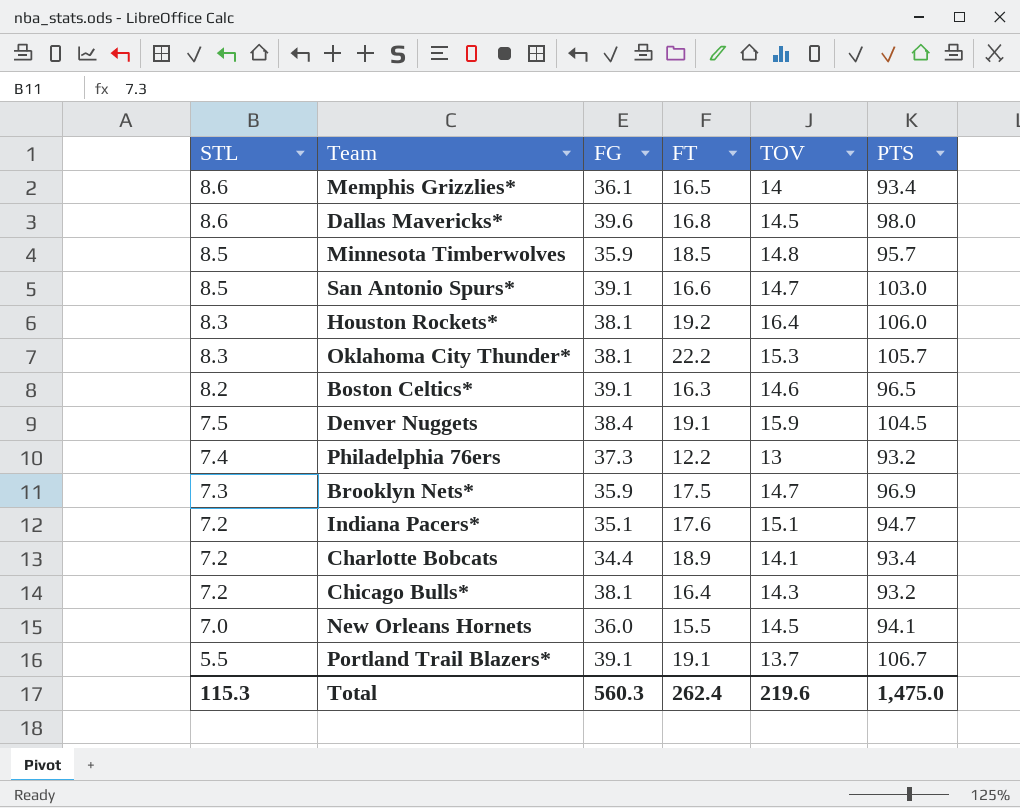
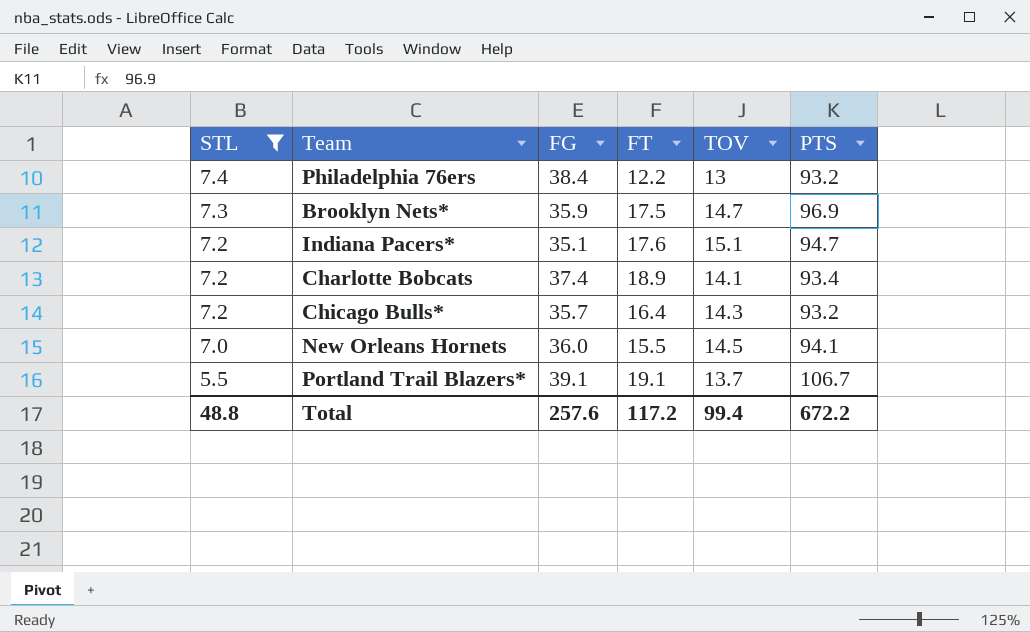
filter: none -> STL <= 7.4
Philadelphia 76ers | FG: 37.3 -> 38.4
Charlotte Bobcats | FG: 34.4 -> 37.4
Chicago Bulls* | FG: 38.1 -> 35.7
Total | STL: 115.3 -> 48.8
Total | FG: 560.3 -> 257.6
Total | FT: 262.4 -> 117.2
Total | TOV: 219.6 -> 99.4
Total | PTS: 1,475.0 -> 672.2

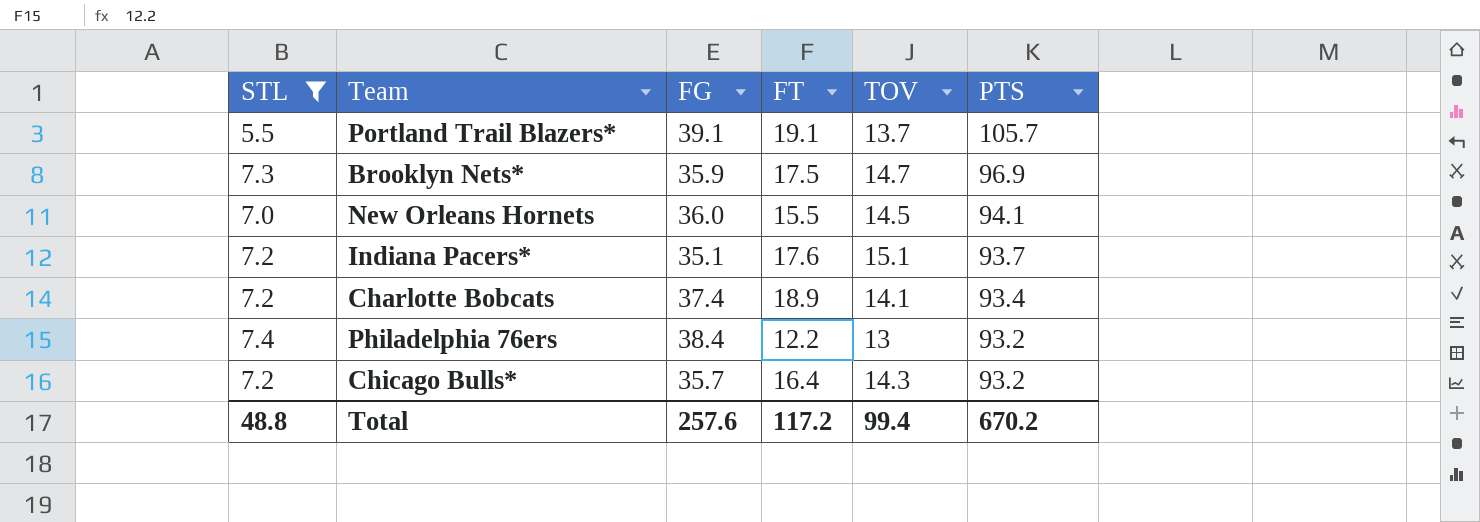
row order: STL descending -> PTS descending
Portland Trail Blazers* | PTS: 106.7 -> 105.7
Indiana Pacers* | PTS: 94.7 -> 93.7
Total | PTS: 672.2 -> 670.2

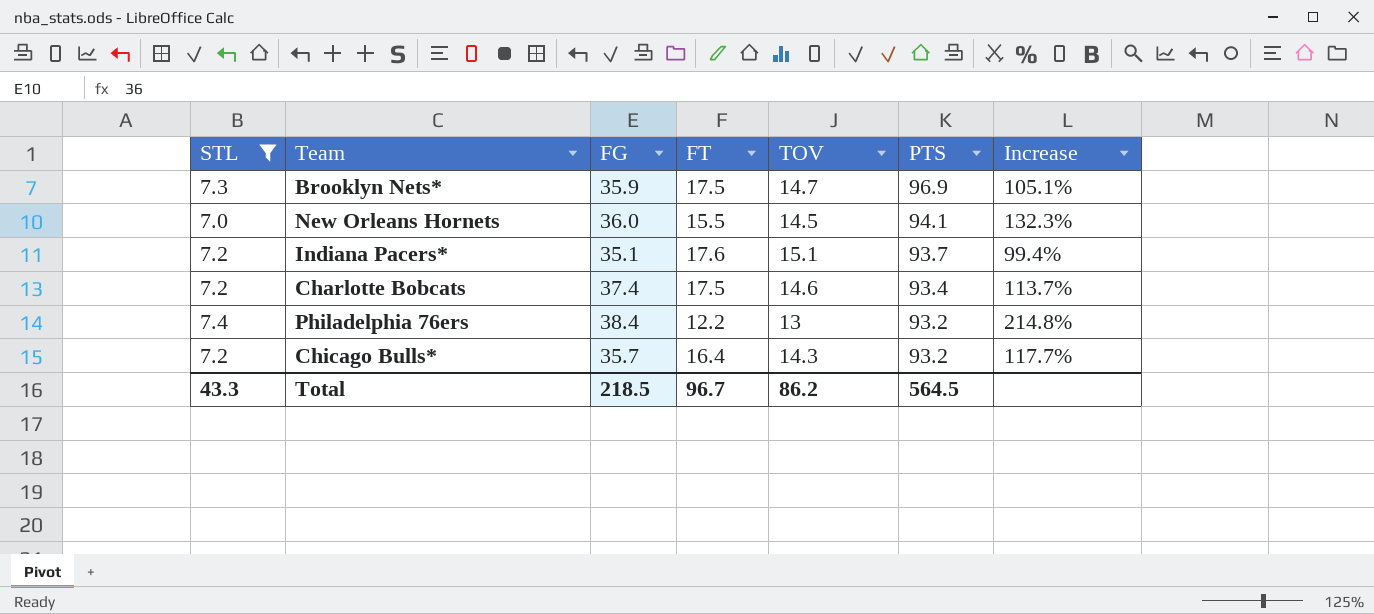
column Increase | formula: none -> ([FG] - [FT]) / [FT]
row Portland Trail Blazers*: 5.5 | 39.1 | 19.1 | 13.7 | 105.7 -> none
Charlotte Bobcats | FT: 18.9 -> 17.5
Charlotte Bobcats | TOV: 14.1 -> 14.6
Total | STL: 48.8 -> 43.3
Total | FG: 257.6 -> 218.5
Total | FT: 117.2 -> 96.7
Total | TOV: 99.4 -> 86.2
Total | PTS: 670.2 -> 564.5

